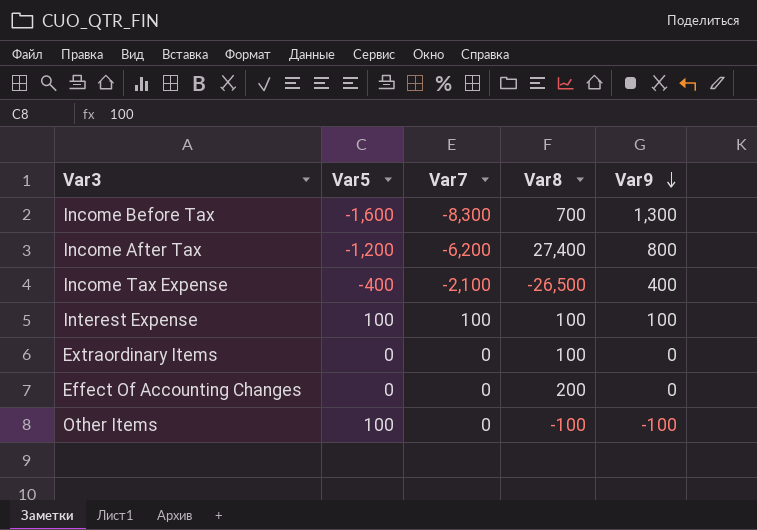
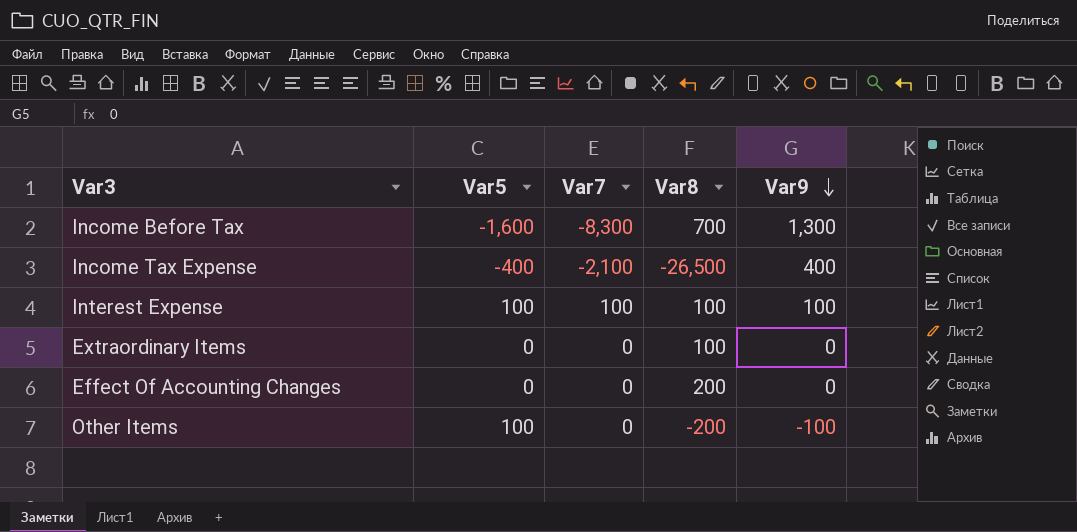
row Income After Tax: -1,200 | -6,200 | 27,400 | 800 -> none
Other Items | Var8: -100 -> -200

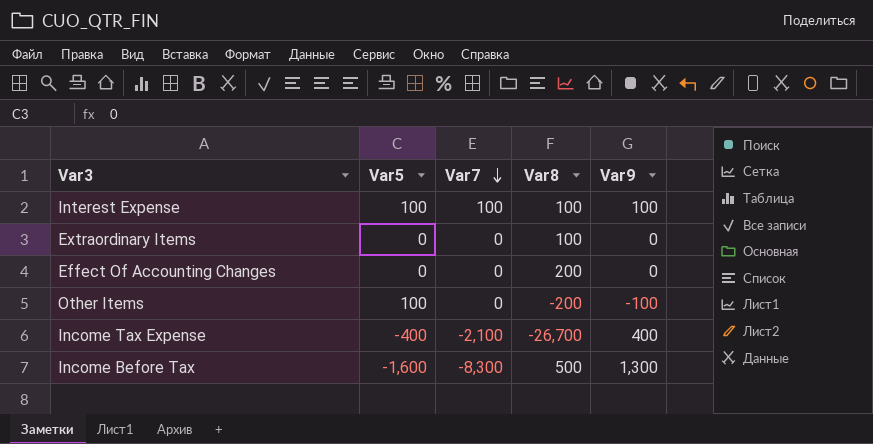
row order: Var9 descending -> Var7 descending
Income Tax Expense | Var8: -26,500 -> -26,700
Income Before Tax | Var8: 700 -> 500

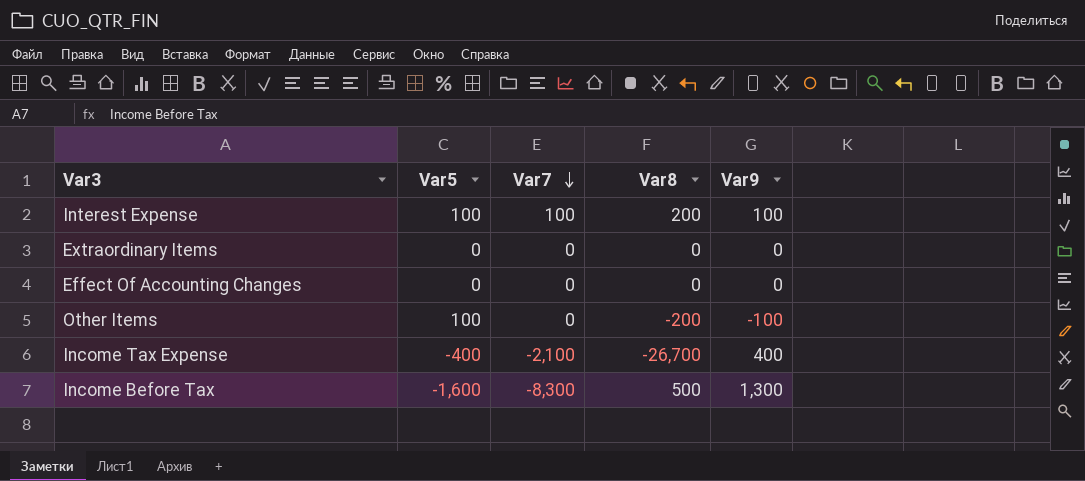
Interest Expense | Var8: 100 -> 200
Extraordinary Items | Var8: 100 -> 0
Effect Of Accounting Changes | Var8: 200 -> 0

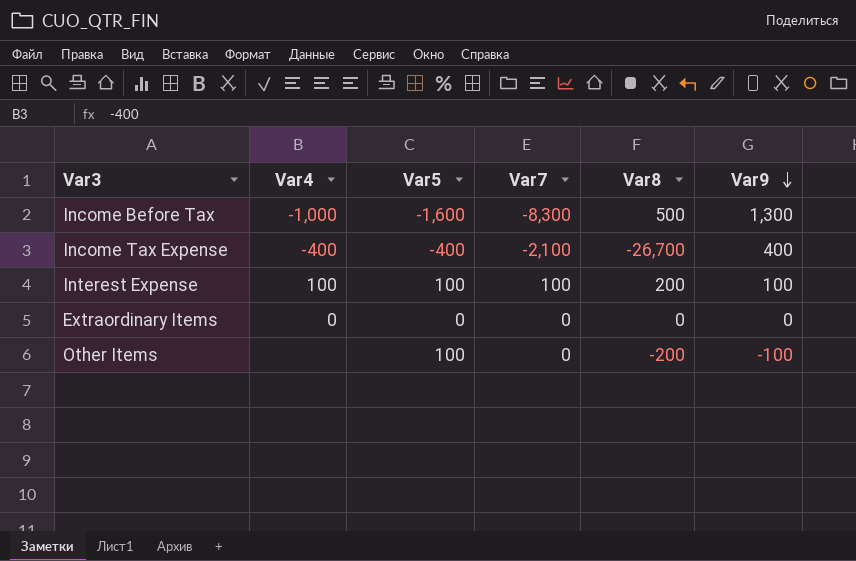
row order: Var7 descending -> Var9 descending
column Var4 | position: none -> 2
row Effect Of Accounting Changes: 0 | 0 | 0 | 0 -> none

